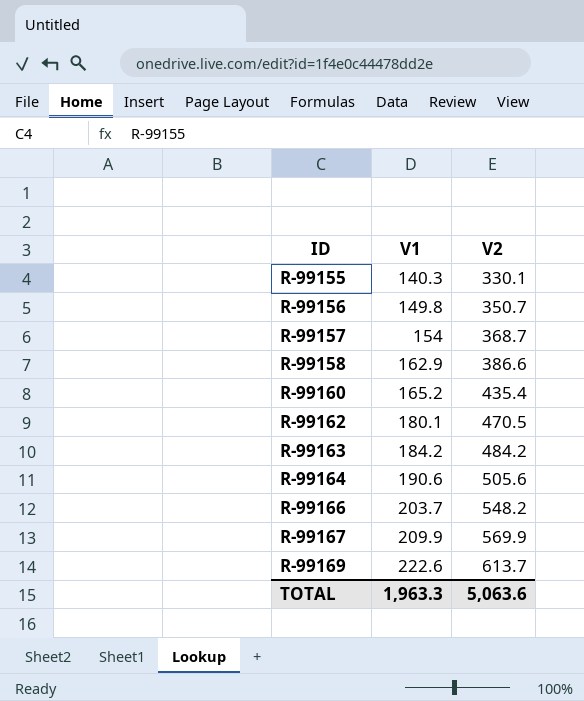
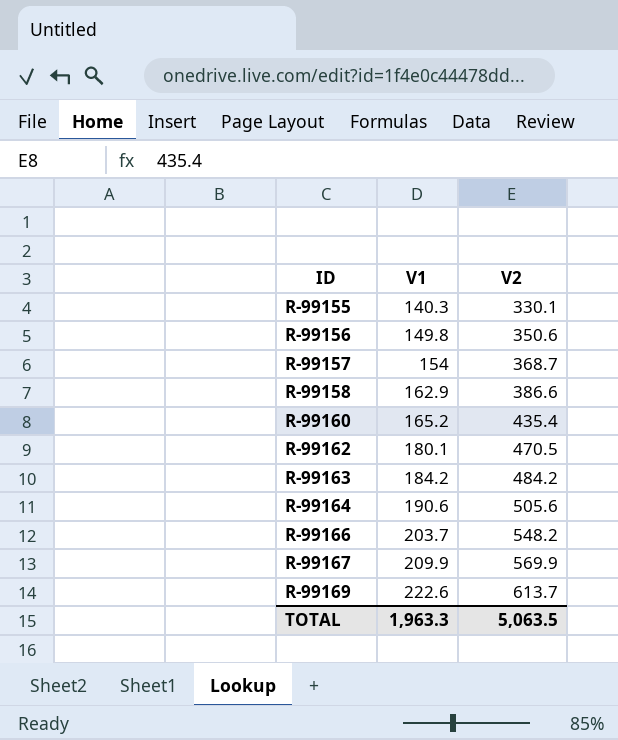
R-99156 | V2: 350.7 -> 350.6
TOTAL | V2: 5,063.6 -> 5,063.5

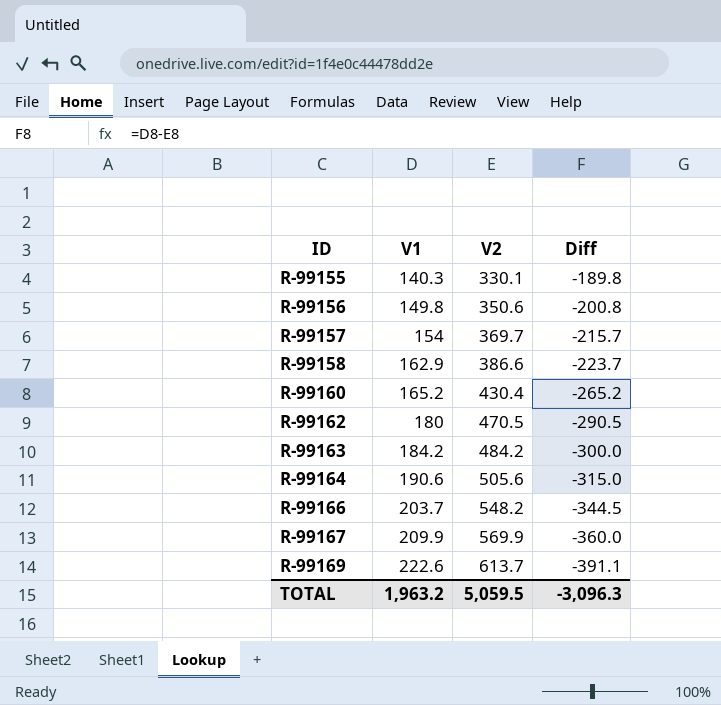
column Diff | formula: none -> [V1] - [V2]
R-99157 | V2: 368.7 -> 369.7
R-99160 | V2: 435.4 -> 430.4
R-99162 | V1: 180.1 -> 180
TOTAL | V1: 1,963.3 -> 1,963.2
TOTAL | V2: 5,063.5 -> 5,059.5

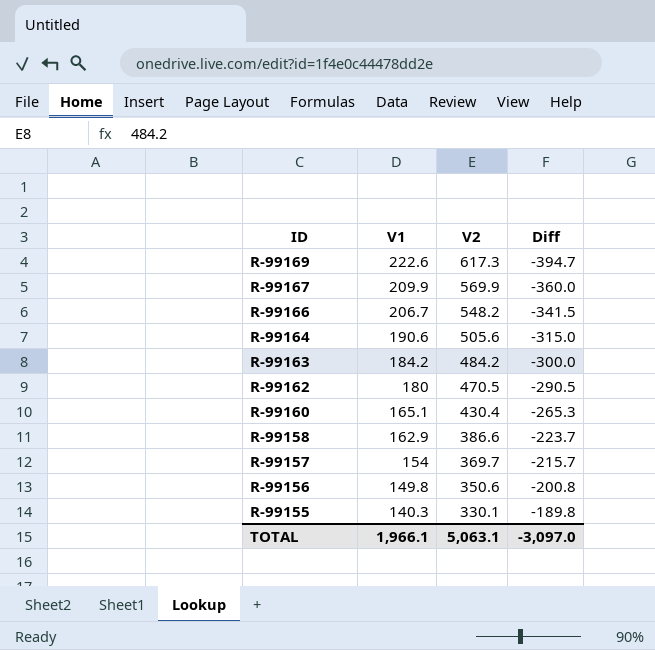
row order: ID ascending -> ID descending
R-99169 | V2: 613.7 -> 617.3
R-99169 | Diff: -391.1 -> -394.7
R-99166 | V1: 203.7 -> 206.7
R-99166 | Diff: -344.5 -> -341.5
R-99160 | V1: 165.2 -> 165.1
R-99160 | Diff: -265.2 -> -265.3
TOTAL | V1: 1,963.2 -> 1,966.1
TOTAL | V2: 5,059.5 -> 5,063.1
TOTAL | Diff: -3,096.3 -> -3,097.0

